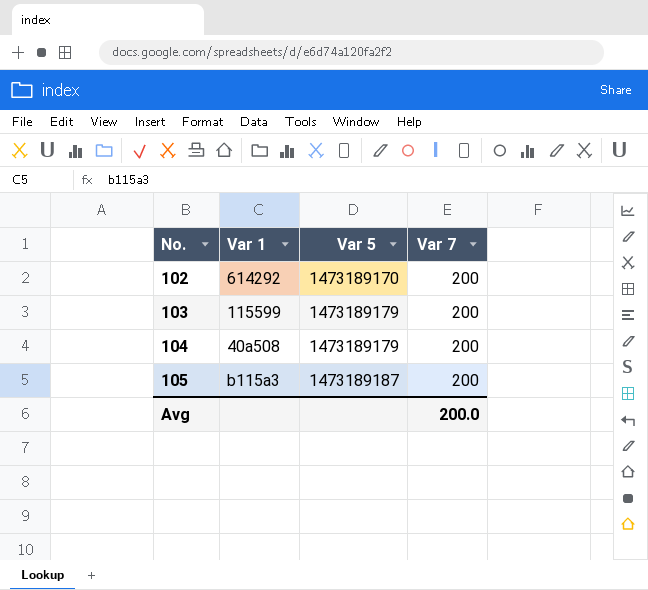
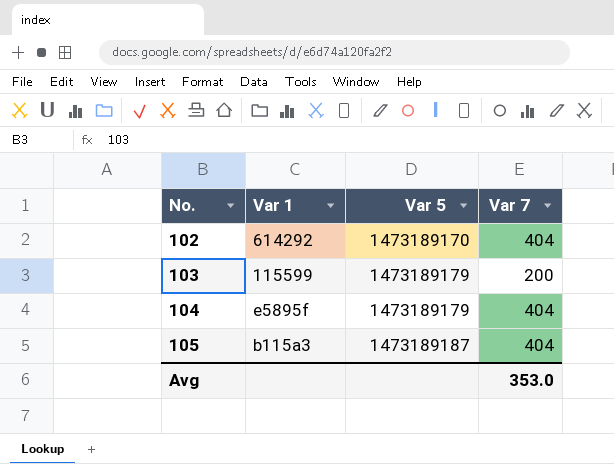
102 | Var 7: 200 -> 404
104 | Var 1: 40a508 -> e5895f
104 | Var 7: 200 -> 404
105 | Var 7: 200 -> 404
Avg | Var 7: 200.0 -> 353.0

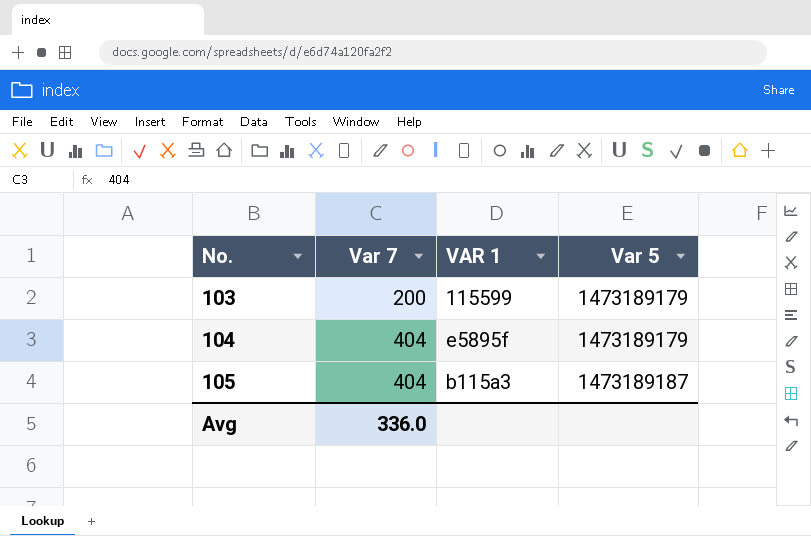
column Var 7 | position: 4 -> 2
column name: Var 1 -> VAR 1
row 102: 614292 | 1473189170 | 404 -> none
Avg | Var 7: 353.0 -> 336.0

